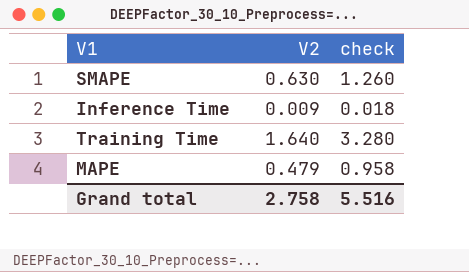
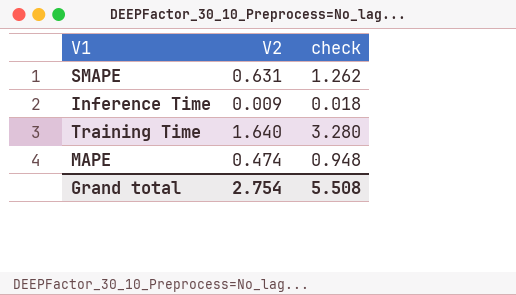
SMAPE | V2: 0.630 -> 0.631
SMAPE | check: 1.260 -> 1.262
MAPE | V2: 0.479 -> 0.474
MAPE | check: 0.958 -> 0.948
Grand total | V2: 2.758 -> 2.754
Grand total | check: 5.516 -> 5.508

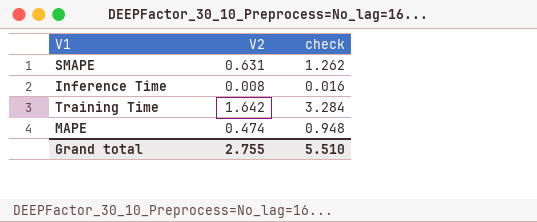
Inference Time | V2: 0.009 -> 0.008
Inference Time | check: 0.018 -> 0.016
Training Time | V2: 1.640 -> 1.642
Training Time | check: 3.280 -> 3.284
Grand total | V2: 2.754 -> 2.755
Grand total | check: 5.508 -> 5.510

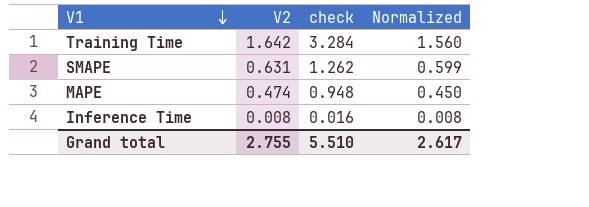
row order: none -> V1 descending
column Normalized | formula: none -> [V2] * 0.95

